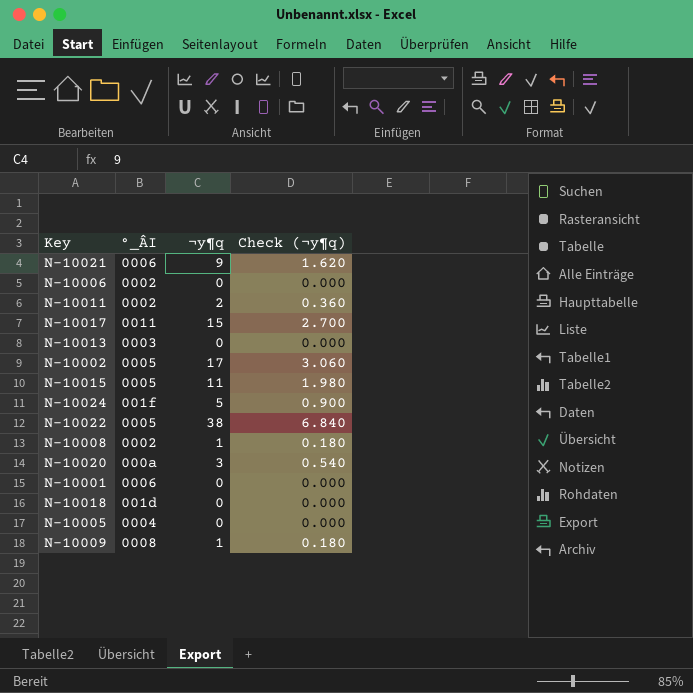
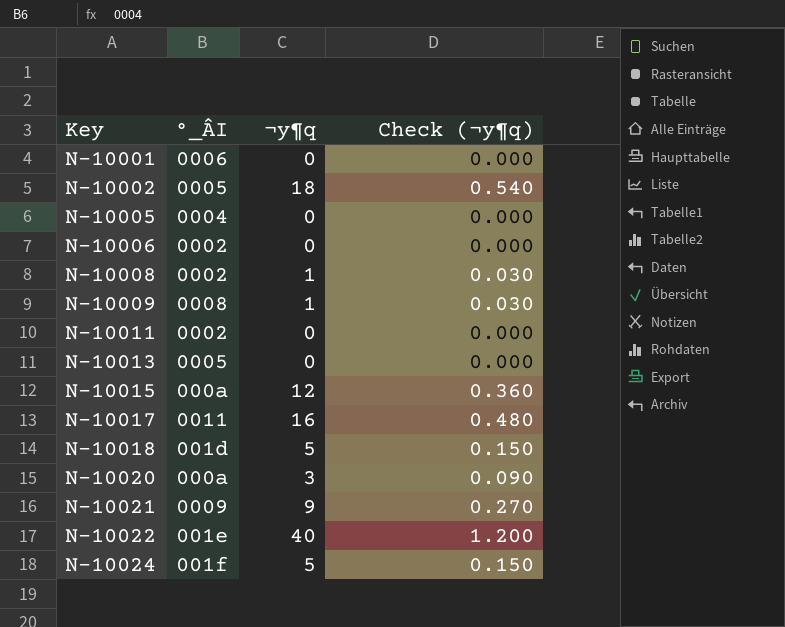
row order: none -> Key ascending
column Check (¬y¶q) | formula: [¬y¶q] * 0.18 -> [¬y¶q] * 0.03
N-10002 | ¬y¶q: 17 -> 18
N-10011 | ¬y¶q: 2 -> 0
N-10013 | °_ÂI: 0003 -> 0005
N-10015 | °_ÂI: 0005 -> 000a
N-10015 | ¬y¶q: 11 -> 12
N-10017 | ¬y¶q: 15 -> 16
N-10018 | ¬y¶q: 0 -> 5
N-10021 | °_ÂI: 0006 -> 0009
N-10022 | °_ÂI: 0005 -> 001e
N-10022 | ¬y¶q: 38 -> 40

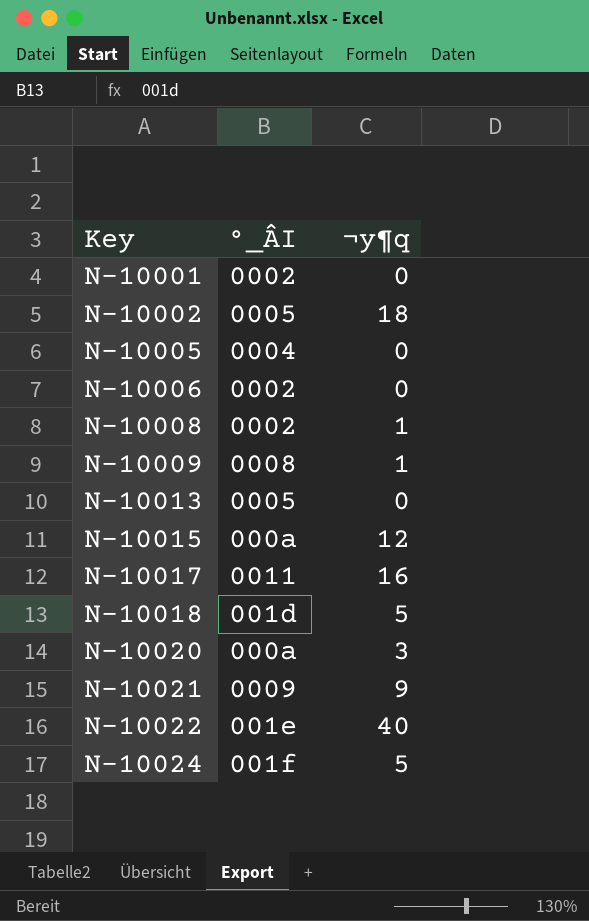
column Check (¬y¶q) | formula: [¬y¶q] * 0.03 -> none
row N-10011: 0002 | 0 | 0.000 -> none
N-10001 | °_ÂI: 0006 -> 0002

